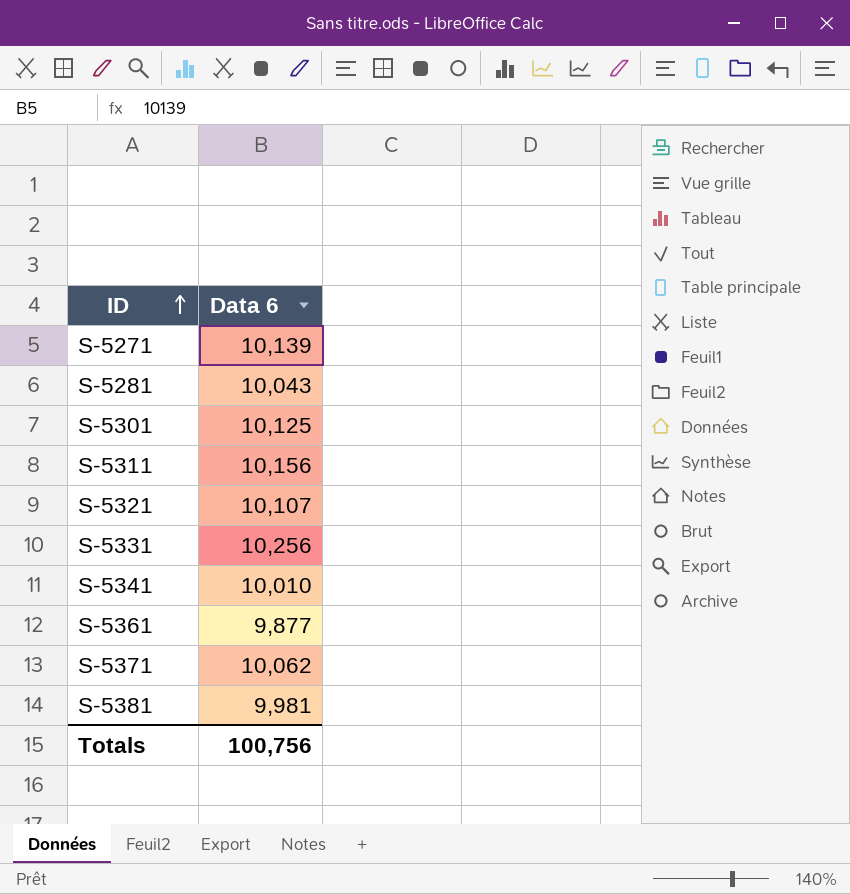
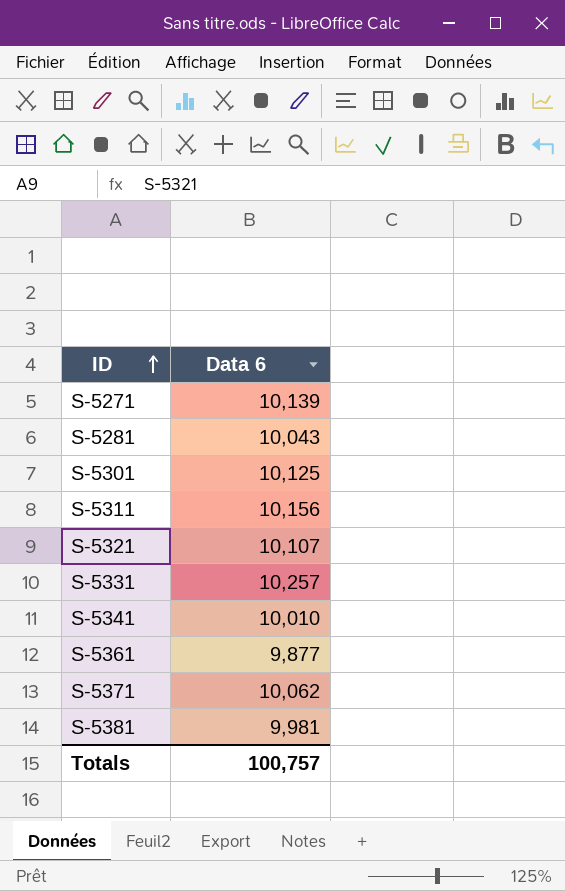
S-5331 | Data 6: 10,256 -> 10,257
Totals | Data 6: 100,756 -> 100,757

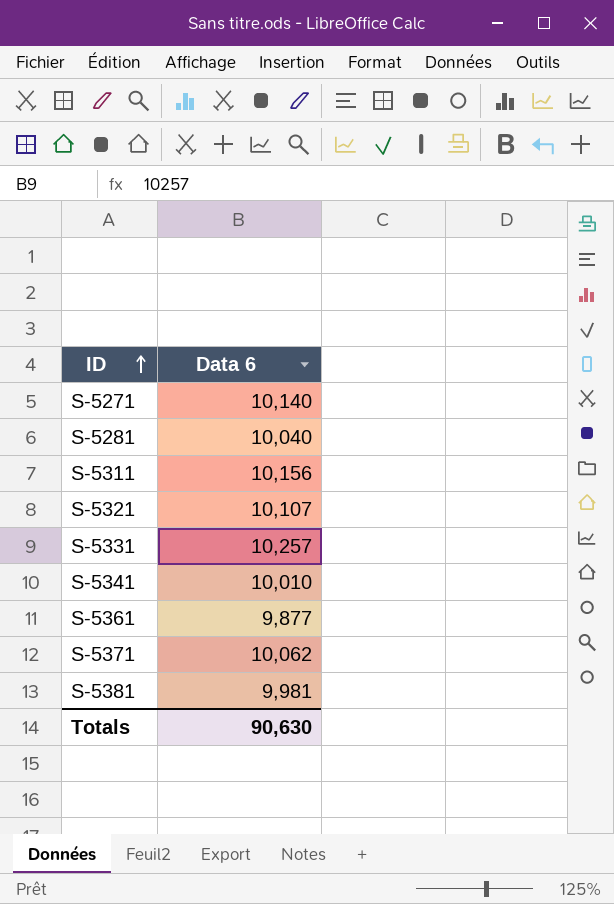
row S-5301: 10,125 -> none
S-5271 | Data 6: 10,139 -> 10,140
S-5281 | Data 6: 10,043 -> 10,040
Totals | Data 6: 100,757 -> 90,630

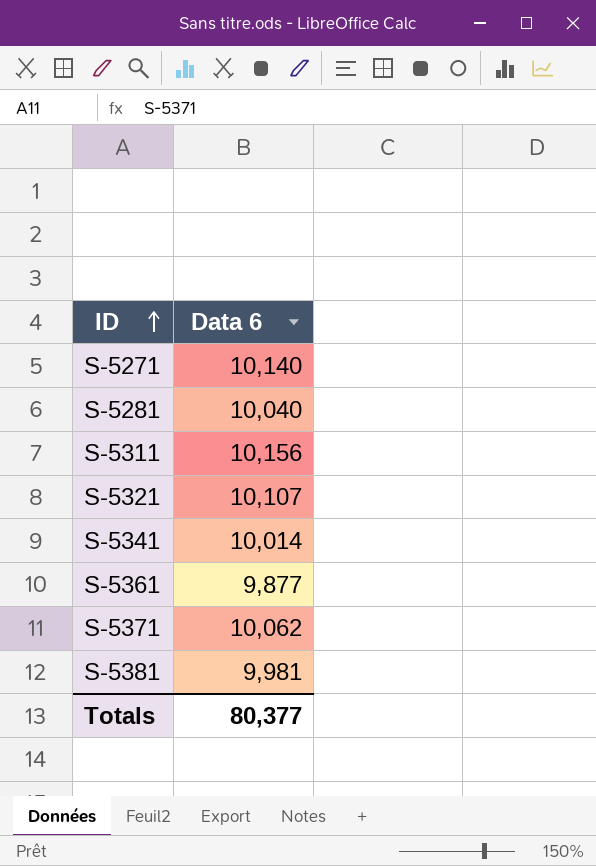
row S-5331: 10,257 -> none
S-5341 | Data 6: 10,010 -> 10,014
Totals | Data 6: 90,630 -> 80,377

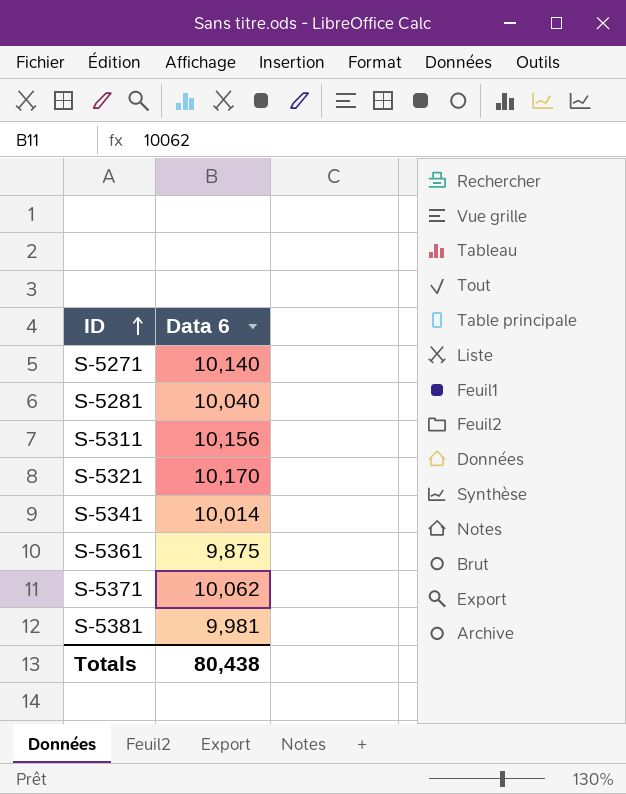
S-5321 | Data 6: 10,107 -> 10,170
S-5361 | Data 6: 9,877 -> 9,875
Totals | Data 6: 80,377 -> 80,438

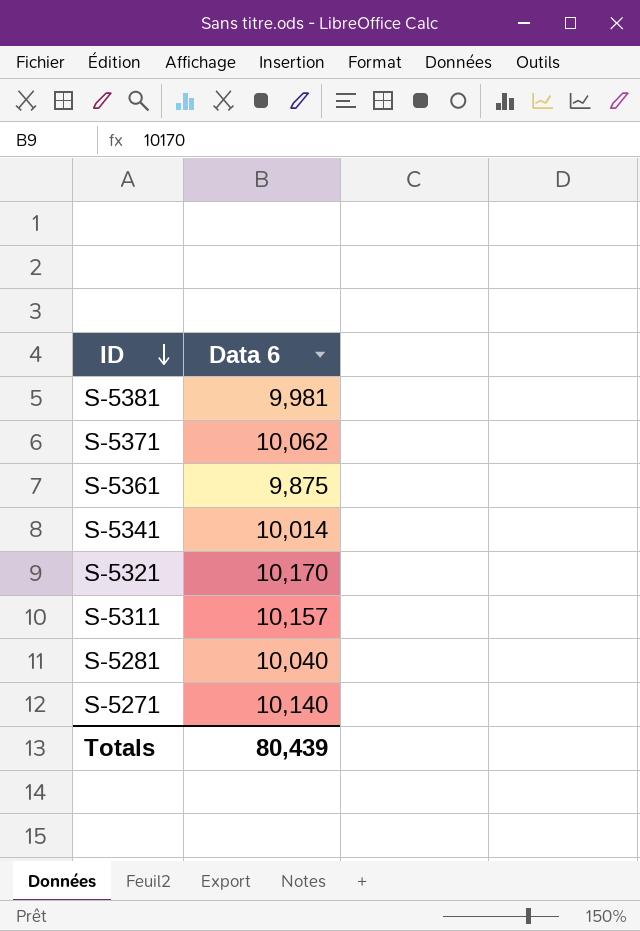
row order: ID ascending -> ID descending
S-5311 | Data 6: 10,156 -> 10,157
Totals | Data 6: 80,438 -> 80,439

